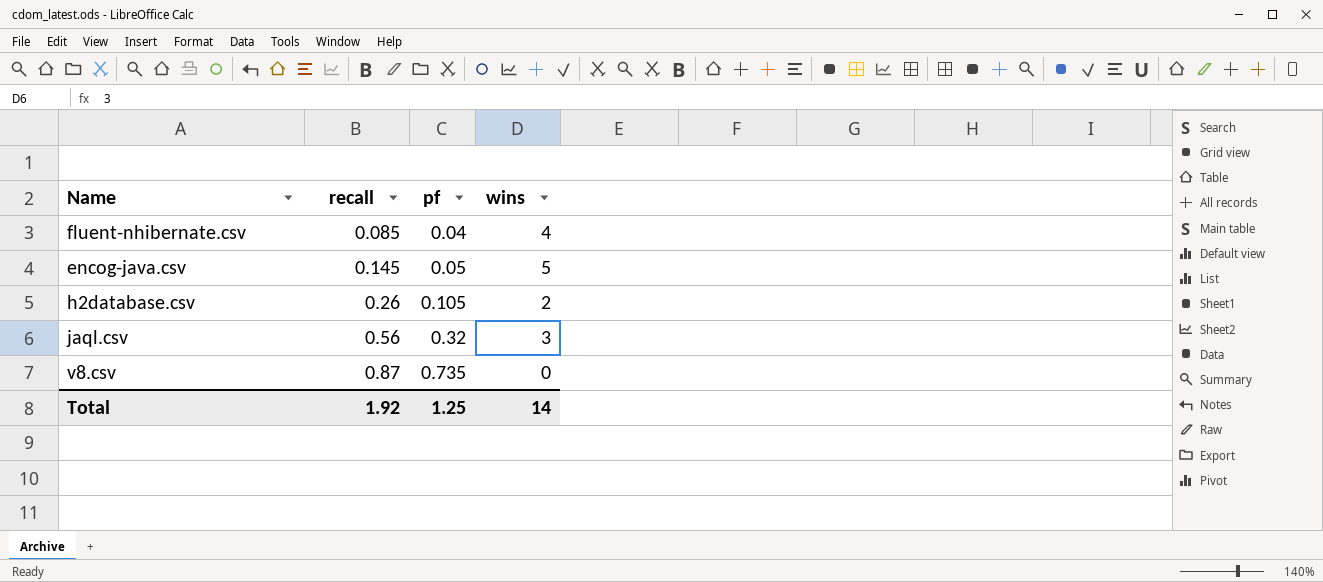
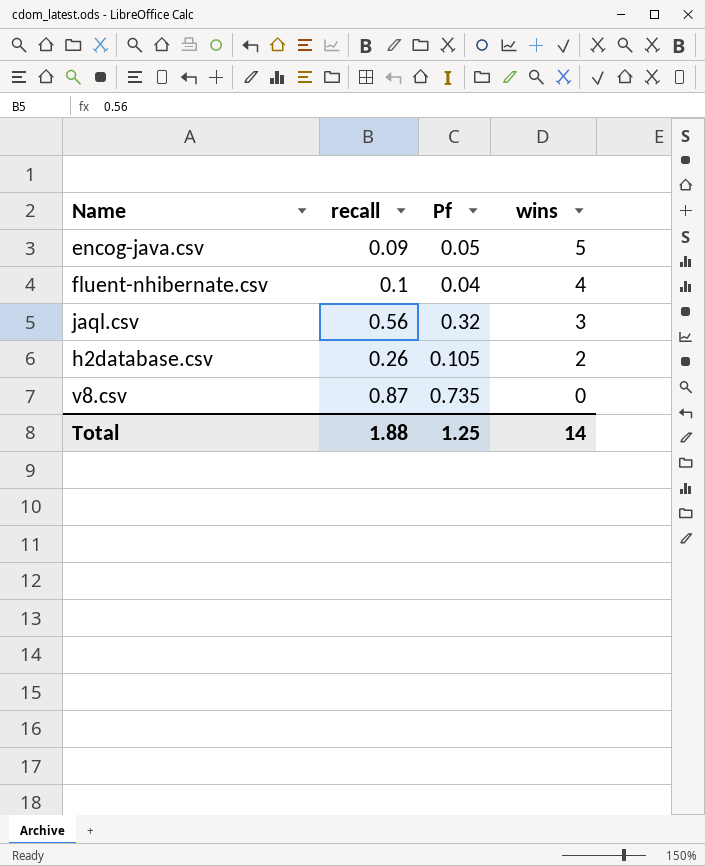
row order: recall ascending -> wins descending
column name: pf -> Pf
encog-java.csv | recall: 0.145 -> 0.09
fluent-nhibernate.csv | recall: 0.085 -> 0.1
Total | recall: 1.92 -> 1.88

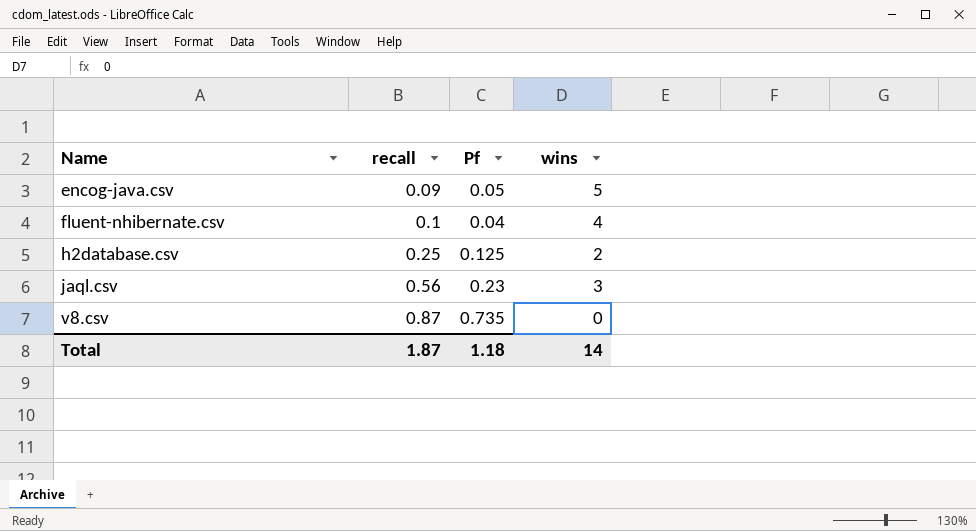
row order: wins descending -> Name ascending
h2database.csv | recall: 0.26 -> 0.25
h2database.csv | Pf: 0.105 -> 0.125
jaql.csv | Pf: 0.32 -> 0.23
Total | recall: 1.88 -> 1.87
Total | Pf: 1.25 -> 1.18

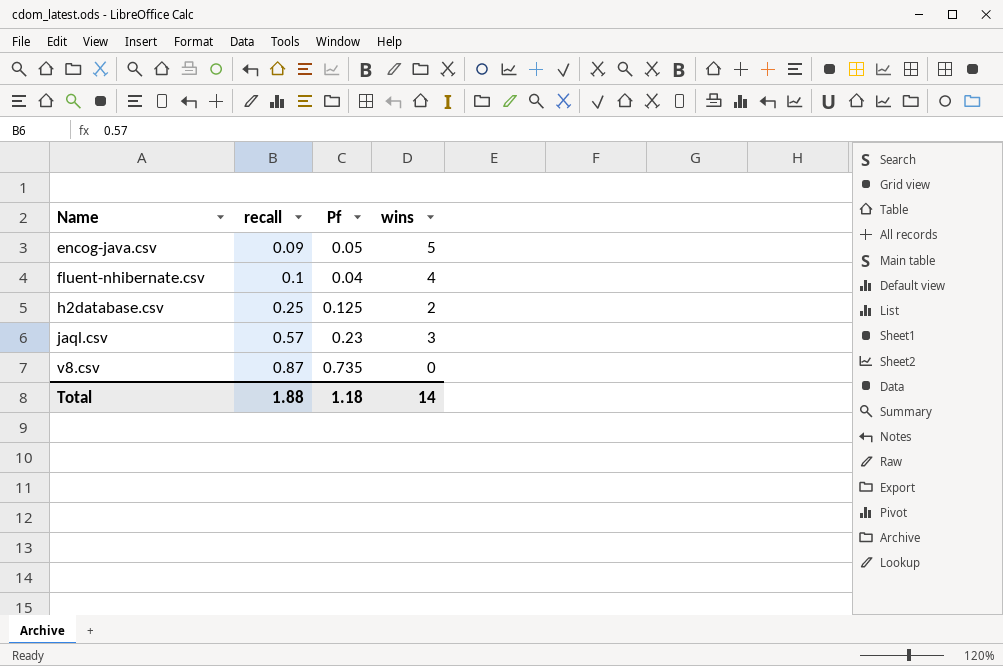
jaql.csv | recall: 0.56 -> 0.57
Total | recall: 1.87 -> 1.88

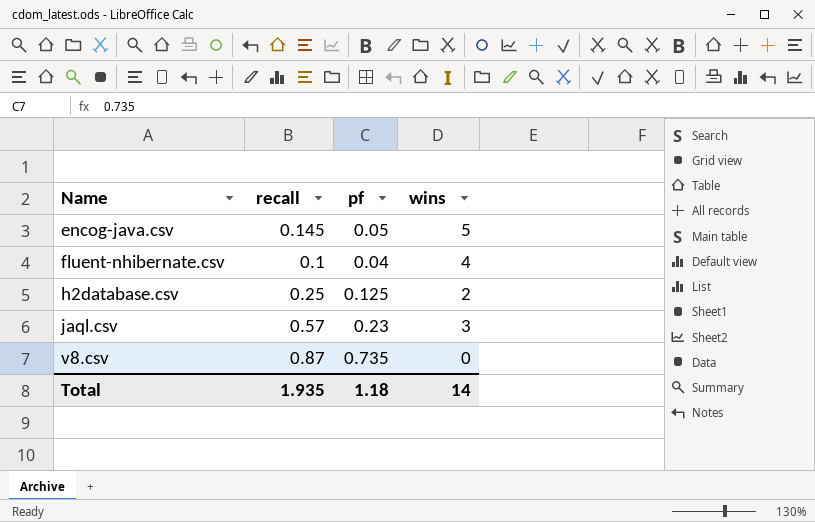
column name: Pf -> pf
encog-java.csv | recall: 0.09 -> 0.145
Total | recall: 1.88 -> 1.935

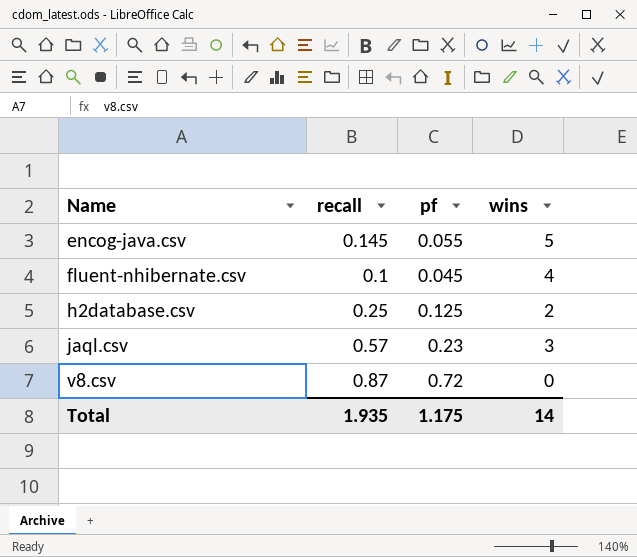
encog-java.csv | pf: 0.05 -> 0.055
fluent-nhibernate.csv | pf: 0.04 -> 0.045
v8.csv | pf: 0.735 -> 0.72
Total | pf: 1.18 -> 1.175

